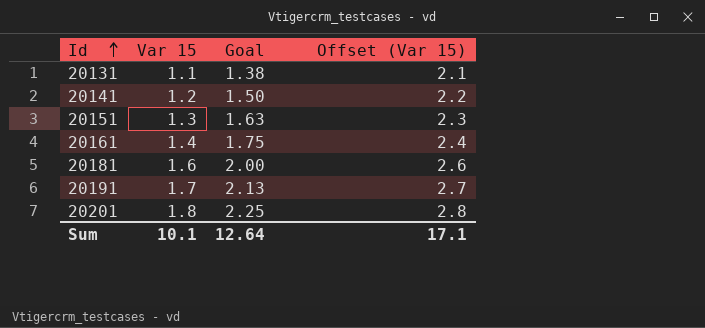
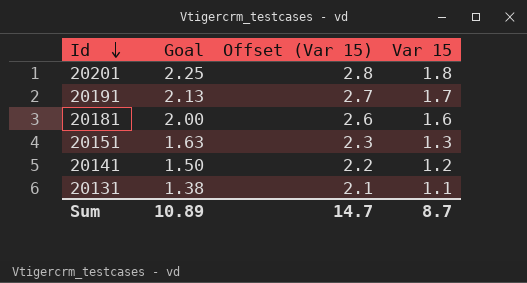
row order: Id ascending -> Id descending
column Var 15 | position: 2 -> 4
row 20161: 1.4 | 1.75 | 2.4 -> none
Sum | Goal: 12.64 -> 10.89
Sum | Offset (Var 15): 17.1 -> 14.7
Sum | Var 15: 10.1 -> 8.7

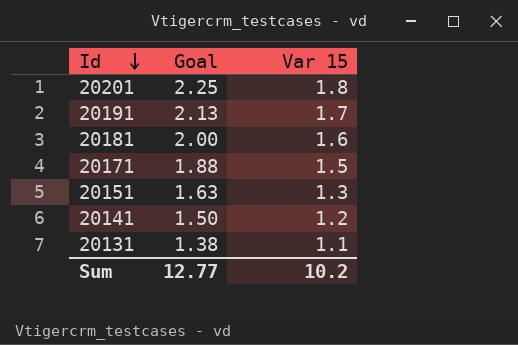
column Offset (Var 15) | formula: [Var 15] + 1 -> none
row 20171: none -> 1.88 | 1.5
Sum | Goal: 10.89 -> 12.77
Sum | Var 15: 8.7 -> 10.2

